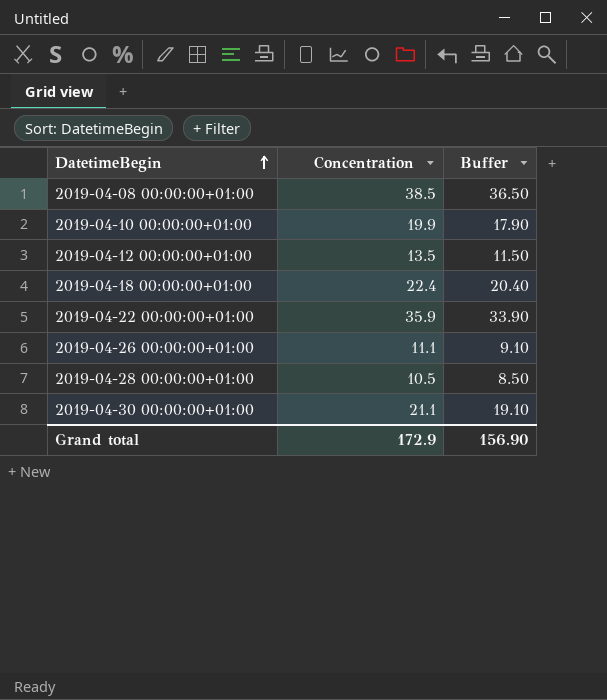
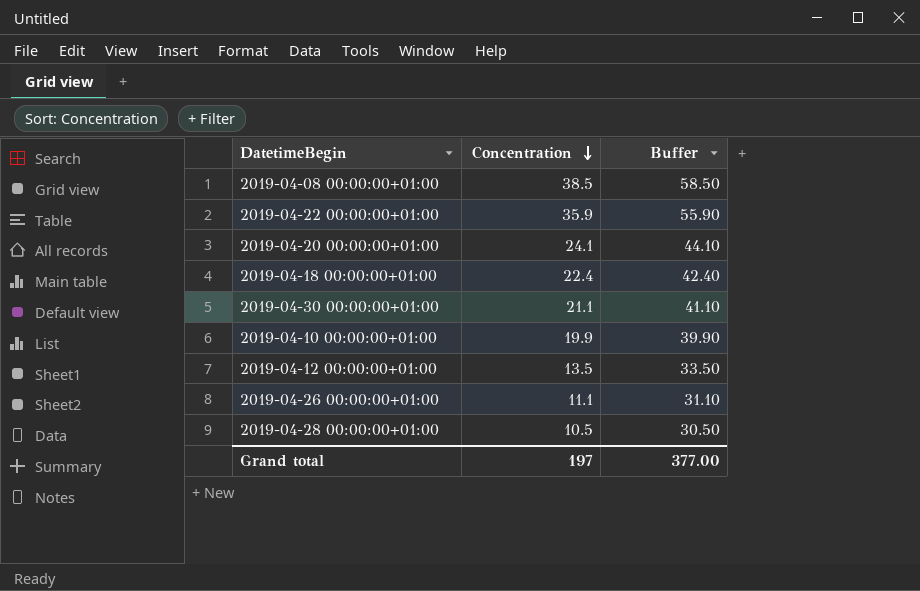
row order: DatetimeBegin ascending -> Concentration descending
column Buffer | formula: [Concentration] - 2 -> [Concentration] + 20
row 2019-04-20 00:00:00+01:00: none -> 24.1 | 44.10
Grand total | Concentration: 172.9 -> 197
Grand total | Buffer: 156.90 -> 377.00

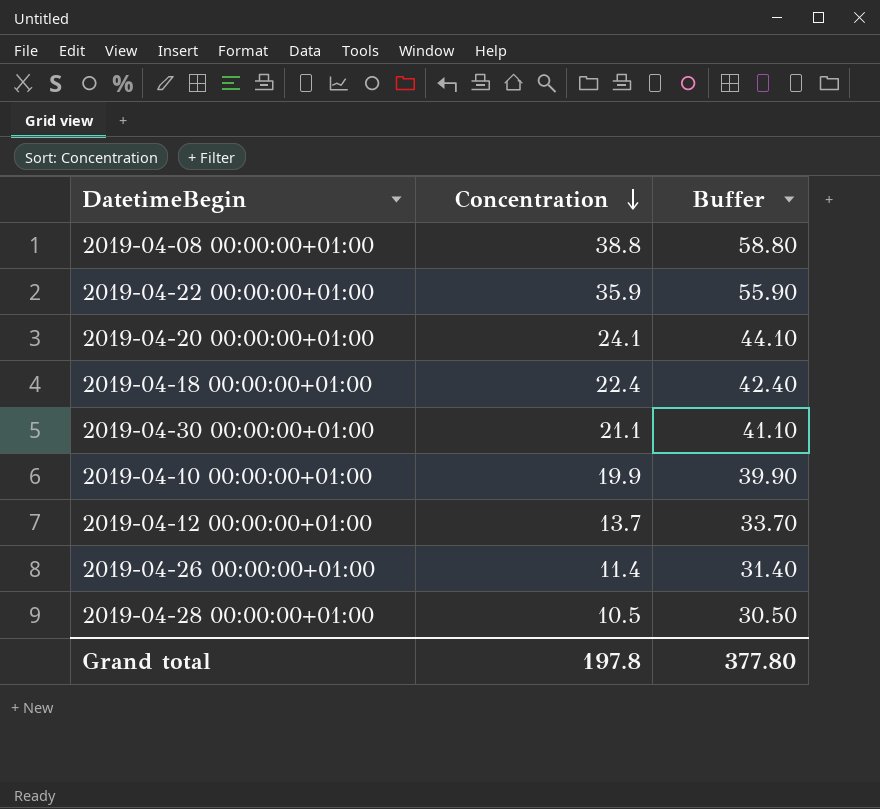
2019-04-08 00:00:00+01:00 | Concentration: 38.5 -> 38.8
2019-04-08 00:00:00+01:00 | Buffer: 58.50 -> 58.80
2019-04-12 00:00:00+01:00 | Concentration: 13.5 -> 13.7
2019-04-12 00:00:00+01:00 | Buffer: 33.50 -> 33.70
2019-04-26 00:00:00+01:00 | Concentration: 11.1 -> 11.4
2019-04-26 00:00:00+01:00 | Buffer: 31.10 -> 31.40
Grand total | Concentration: 197 -> 197.8
Grand total | Buffer: 377.00 -> 377.80

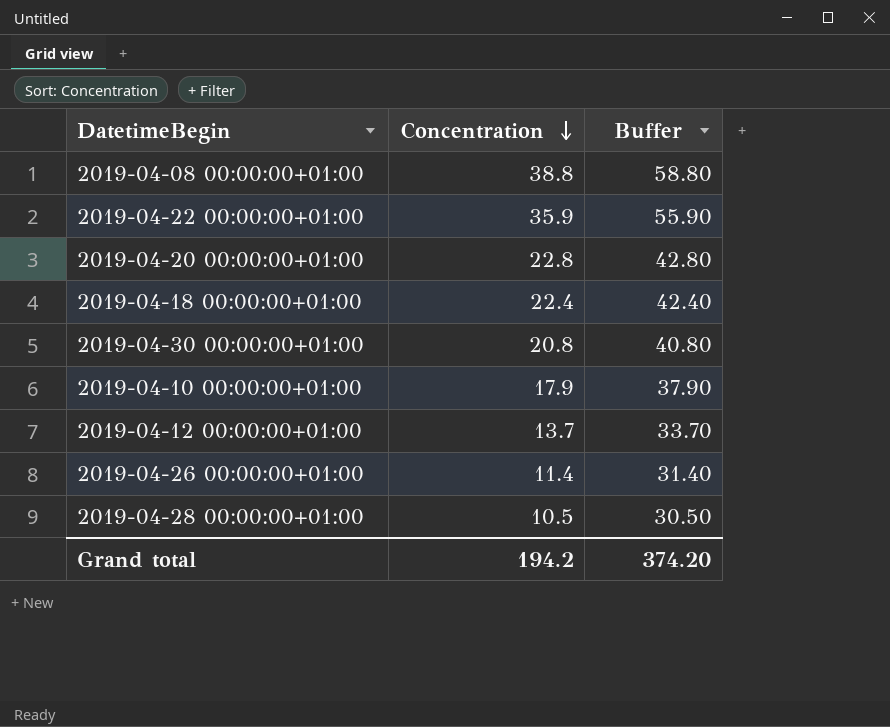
2019-04-20 00:00:00+01:00 | Concentration: 24.1 -> 22.8
2019-04-20 00:00:00+01:00 | Buffer: 44.10 -> 42.80
2019-04-30 00:00:00+01:00 | Concentration: 21.1 -> 20.8
2019-04-30 00:00:00+01:00 | Buffer: 41.10 -> 40.80
2019-04-10 00:00:00+01:00 | Concentration: 19.9 -> 17.9
2019-04-10 00:00:00+01:00 | Buffer: 39.90 -> 37.90
Grand total | Concentration: 197.8 -> 194.2
Grand total | Buffer: 377.80 -> 374.20

